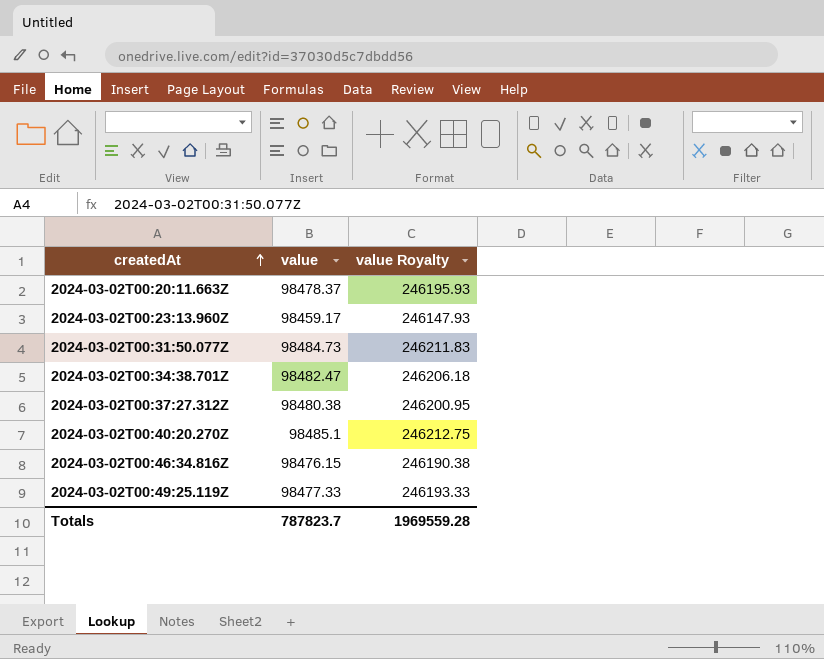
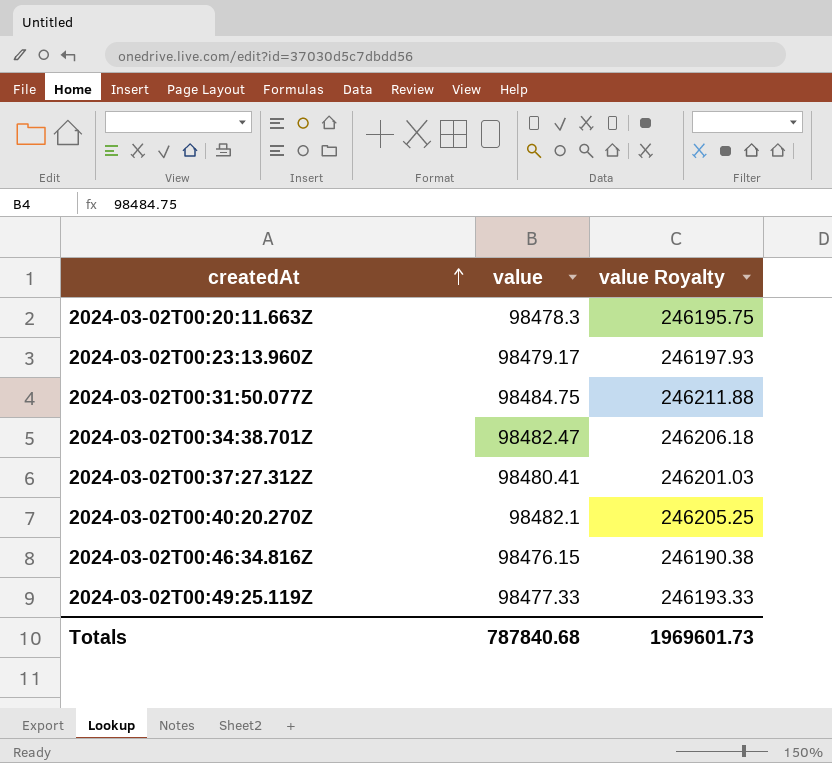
2024-03-02T00:20:11.663Z | value: 98478.37 -> 98478.3
2024-03-02T00:20:11.663Z | value Royalty: 246195.93 -> 246195.75
2024-03-02T00:23:13.960Z | value: 98459.17 -> 98479.17
2024-03-02T00:23:13.960Z | value Royalty: 246147.93 -> 246197.93
2024-03-02T00:31:50.077Z | value: 98484.73 -> 98484.75
2024-03-02T00:31:50.077Z | value Royalty: 246211.83 -> 246211.88
2024-03-02T00:37:27.312Z | value: 98480.38 -> 98480.41
2024-03-02T00:37:27.312Z | value Royalty: 246200.95 -> 246201.03
2024-03-02T00:40:20.270Z | value: 98485.1 -> 98482.1
2024-03-02T00:40:20.270Z | value Royalty: 246212.75 -> 246205.25
Totals | value: 787823.7 -> 787840.68
Totals | value Royalty: 1969559.28 -> 1969601.73

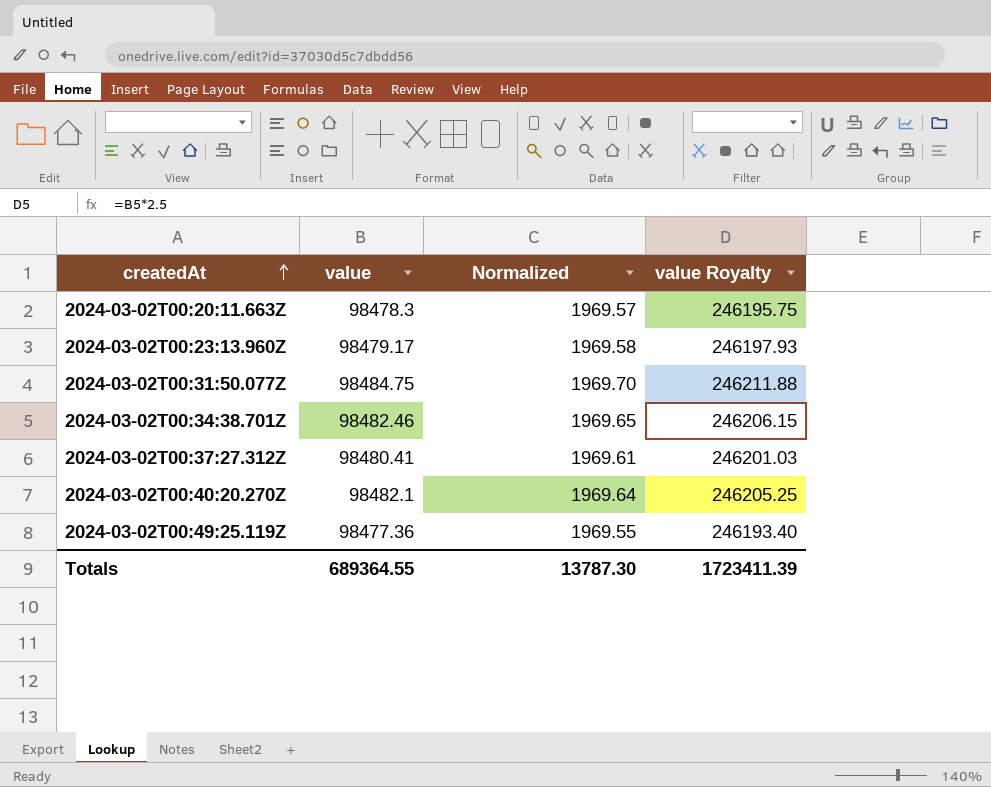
column Normalized | formula: none -> [value] * 0.02
row 2024-03-02T00:46:34.816Z: 98476.15 | 246190.38 -> none
2024-03-02T00:34:38.701Z | value: 98482.47 -> 98482.46
2024-03-02T00:34:38.701Z | value Royalty: 246206.18 -> 246206.15
2024-03-02T00:49:25.119Z | value: 98477.33 -> 98477.36
2024-03-02T00:49:25.119Z | value Royalty: 246193.33 -> 246193.40
Totals | value: 787840.68 -> 689364.55
Totals | value Royalty: 1969601.73 -> 1723411.39

